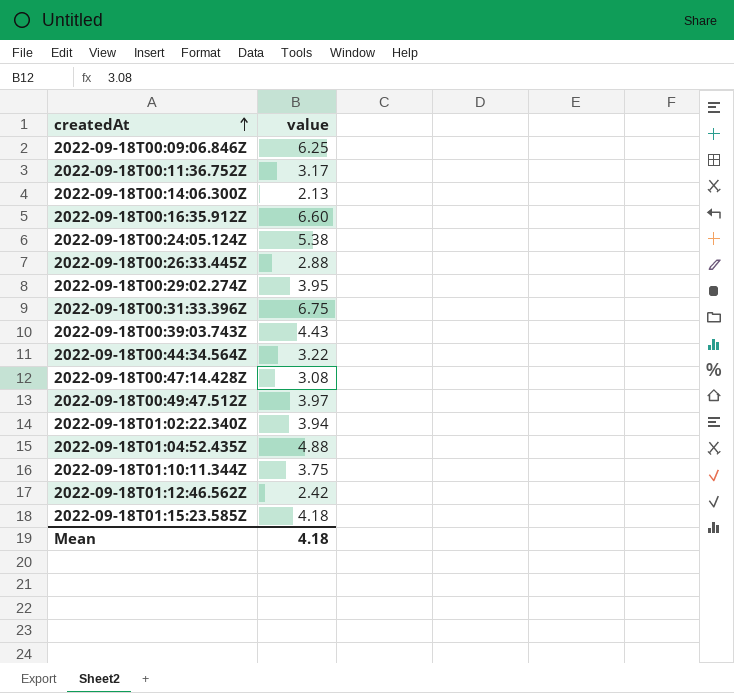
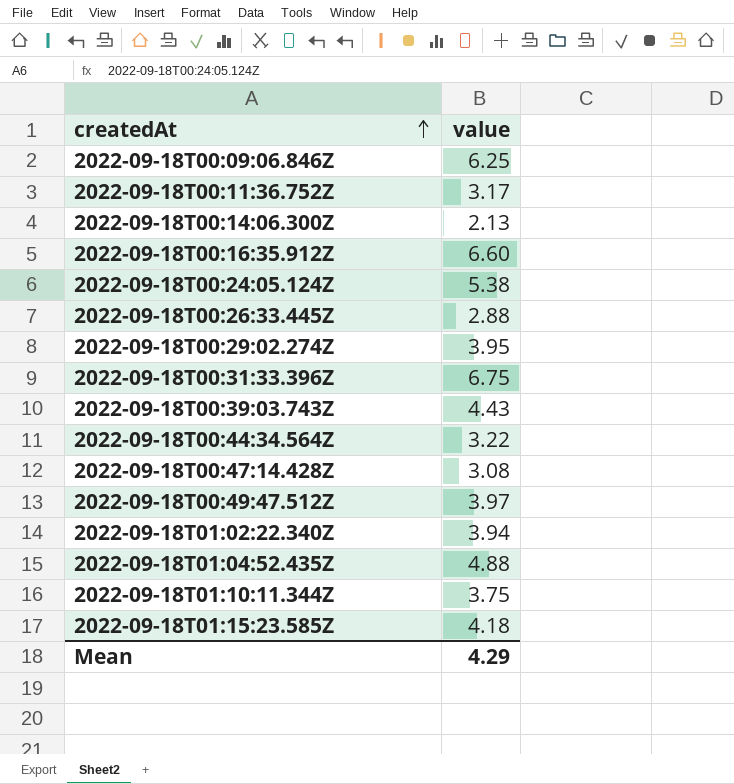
row 2022-09-18T01:12:46.562Z: 2.42 -> none
Mean | value: 4.18 -> 4.29

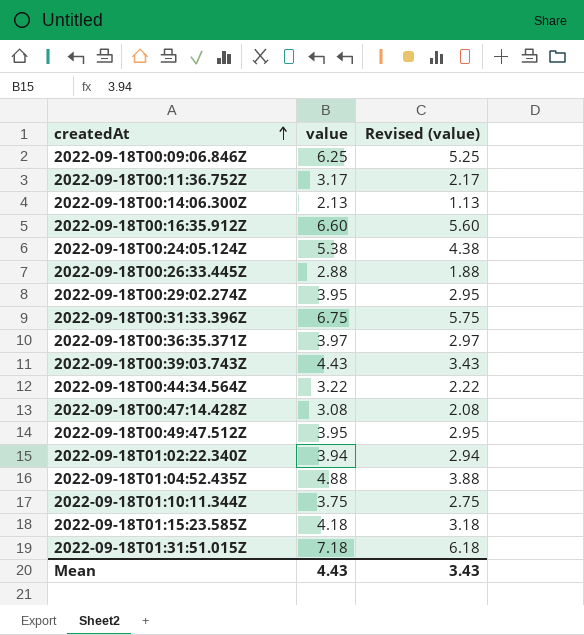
column Revised (value) | formula: none -> [value] - 1
row 2022-09-18T00:36:35.371Z: none -> 3.97 | 2.97
2022-09-18T00:49:47.512Z | value: 3.97 -> 3.95
row 2022-09-18T01:31:51.015Z: none -> 7.18 | 6.18
Mean | value: 4.29 -> 4.43

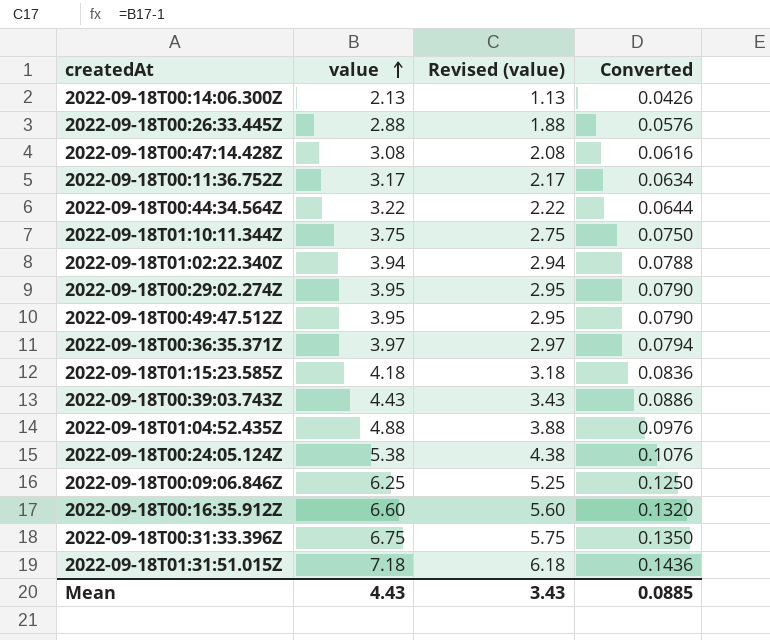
row order: createdAt ascending -> value ascending
column Converted | formula: none -> [value] * 0.02

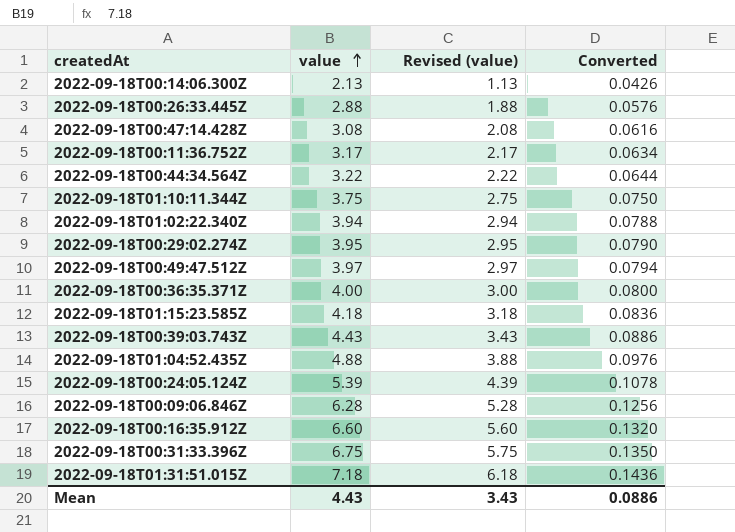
2022-09-18T00:49:47.512Z | value: 3.95 -> 3.97
2022-09-18T00:49:47.512Z | Revised (value): 2.95 -> 2.97
2022-09-18T00:49:47.512Z | Converted: 0.0790 -> 0.0794
2022-09-18T00:36:35.371Z | value: 3.97 -> 4.00
2022-09-18T00:36:35.371Z | Revised (value): 2.97 -> 3.00
2022-09-18T00:36:35.371Z | Converted: 0.0794 -> 0.0800
2022-09-18T00:24:05.124Z | value: 5.38 -> 5.39
2022-09-18T00:24:05.124Z | Revised (value): 4.38 -> 4.39
2022-09-18T00:24:05.124Z | Converted: 0.1076 -> 0.1078
2022-09-18T00:09:06.846Z | value: 6.25 -> 6.28
2022-09-18T00:09:06.846Z | Revised (value): 5.25 -> 5.28
2022-09-18T00:09:06.846Z | Converted: 0.1250 -> 0.1256
Mean | Converted: 0.0885 -> 0.0886

